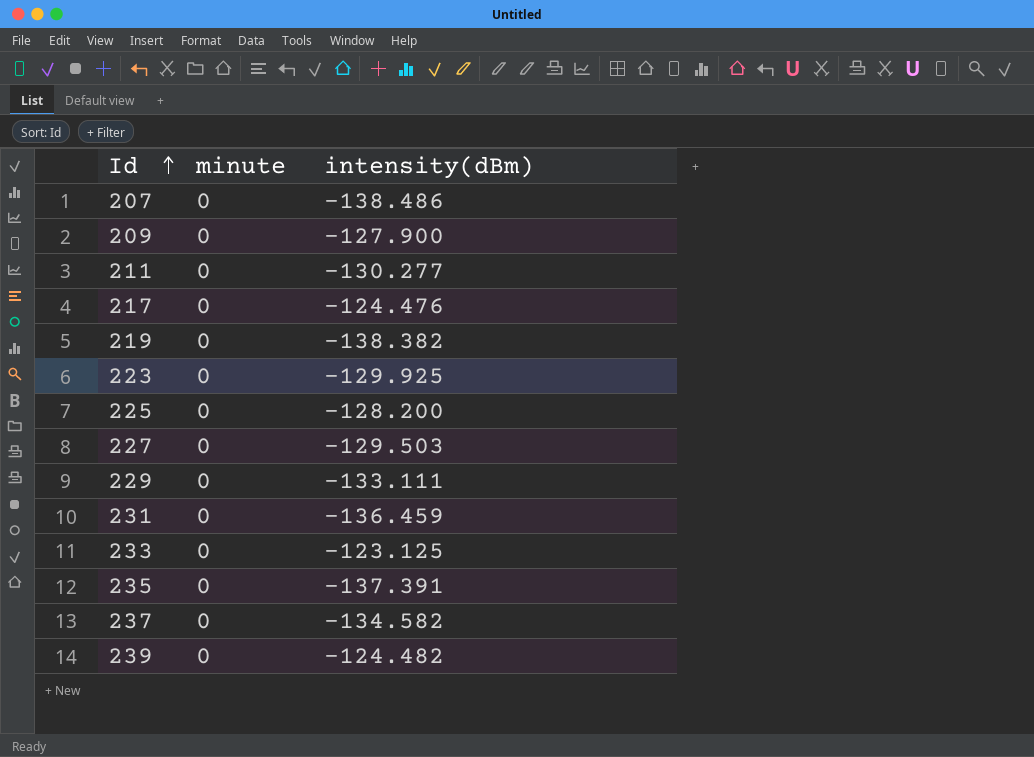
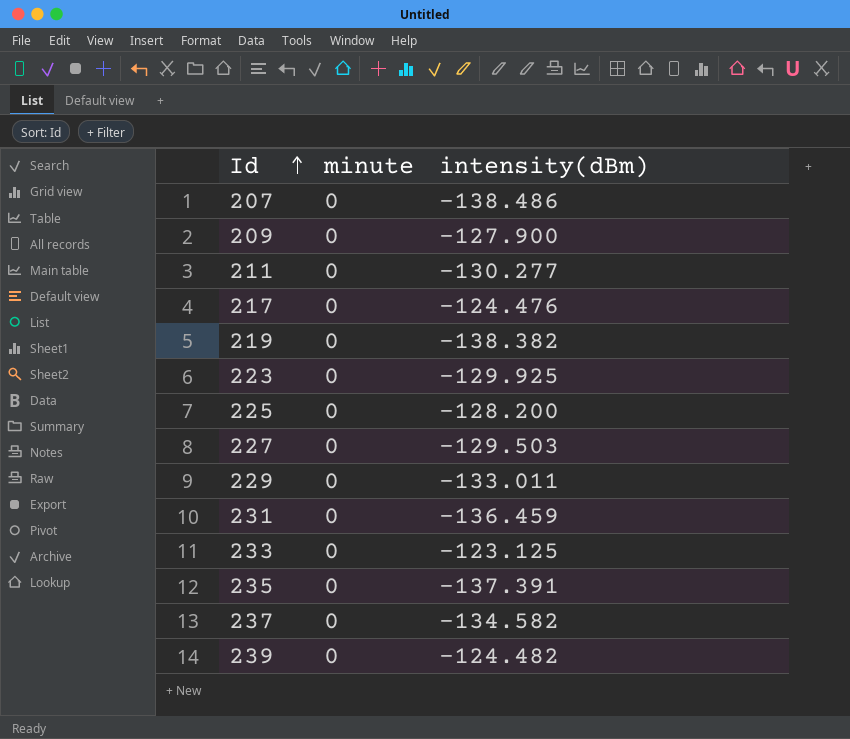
229 | intensity(dBm): -133.111 -> -133.011

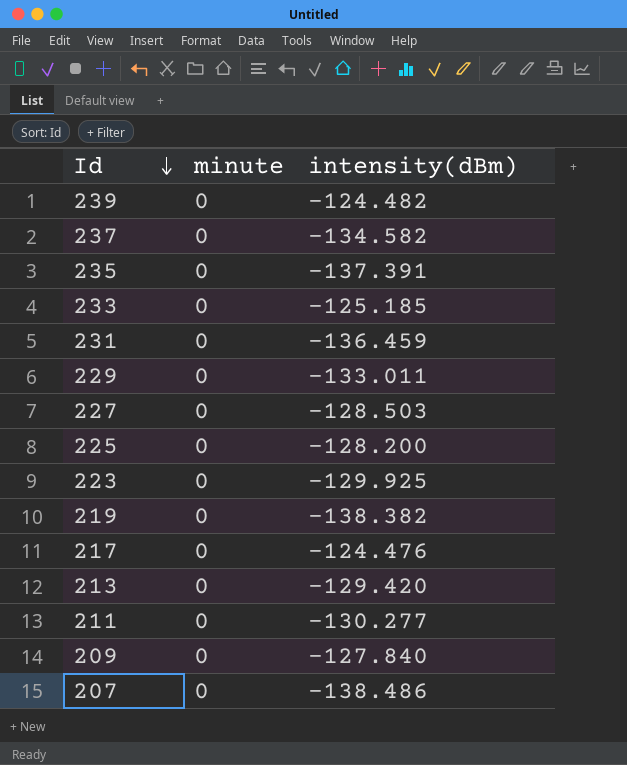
row order: Id ascending -> Id descending
233 | intensity(dBm): -123.125 -> -125.185
227 | intensity(dBm): -129.503 -> -128.503
row 213: none -> 0 | -129.420
209 | intensity(dBm): -127.900 -> -127.840

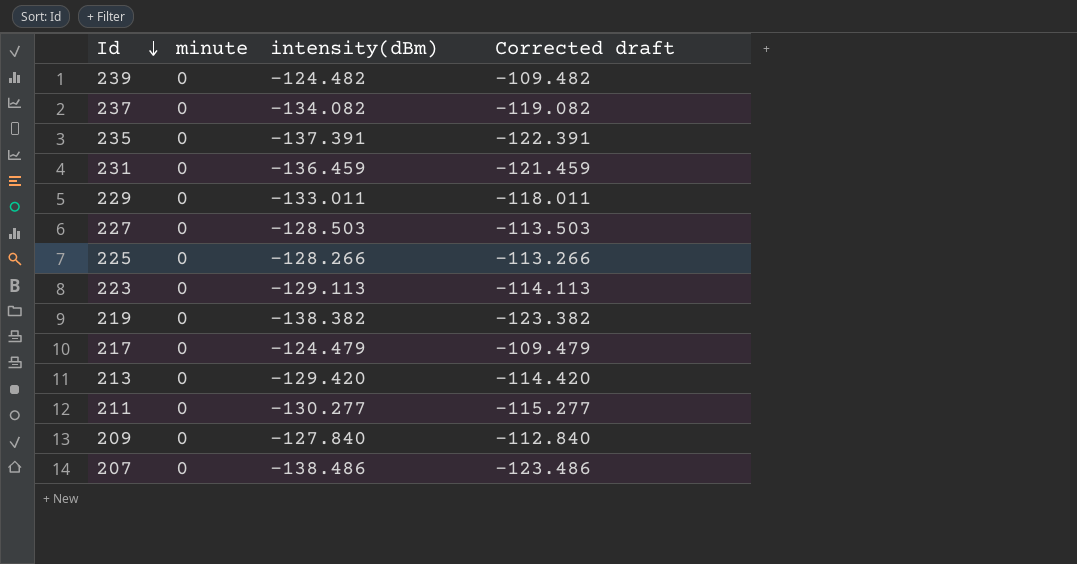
column Corrected draft | formula: none -> [intensity(dBm)] + 15
row 233: 0 | -125.185 -> none
237 | intensity(dBm): -134.582 -> -134.082
225 | intensity(dBm): -128.200 -> -128.266
223 | intensity(dBm): -129.925 -> -129.113
217 | intensity(dBm): -124.476 -> -124.479

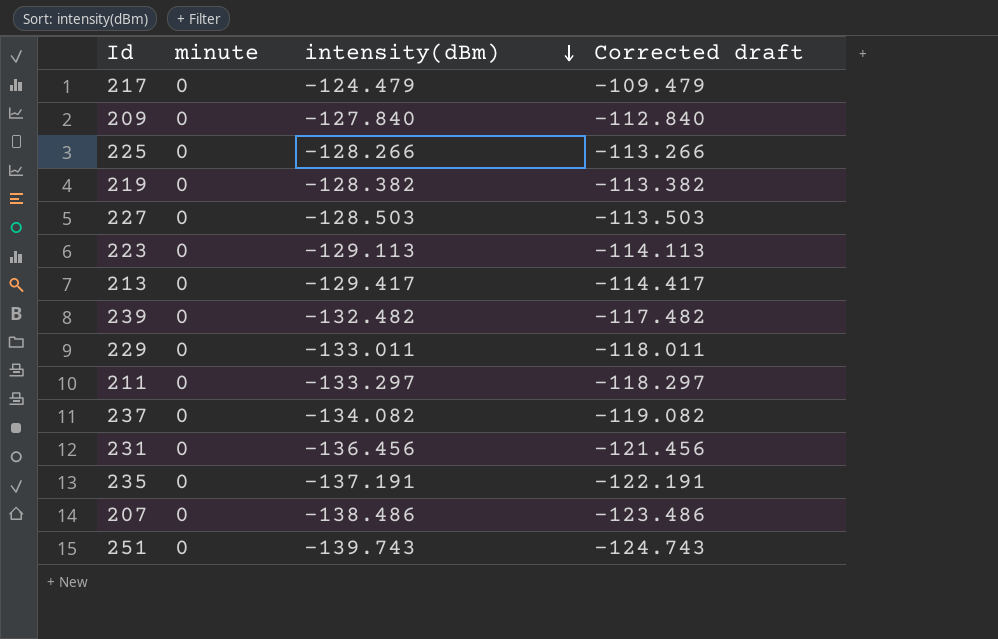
row order: Id descending -> intensity(dBm) descending
219 | intensity(dBm): -138.382 -> -128.382
219 | Corrected draft: -123.382 -> -113.382
213 | intensity(dBm): -129.420 -> -129.417
213 | Corrected draft: -114.420 -> -114.417
239 | intensity(dBm): -124.482 -> -132.482
239 | Corrected draft: -109.482 -> -117.482
211 | intensity(dBm): -130.277 -> -133.297
211 | Corrected draft: -115.277 -> -118.297
231 | intensity(dBm): -136.459 -> -136.456
231 | Corrected draft: -121.459 -> -121.456
235 | intensity(dBm): -137.391 -> -137.191
235 | Corrected draft: -122.391 -> -122.191
row 251: none -> 0 | -139.743 | -124.743

